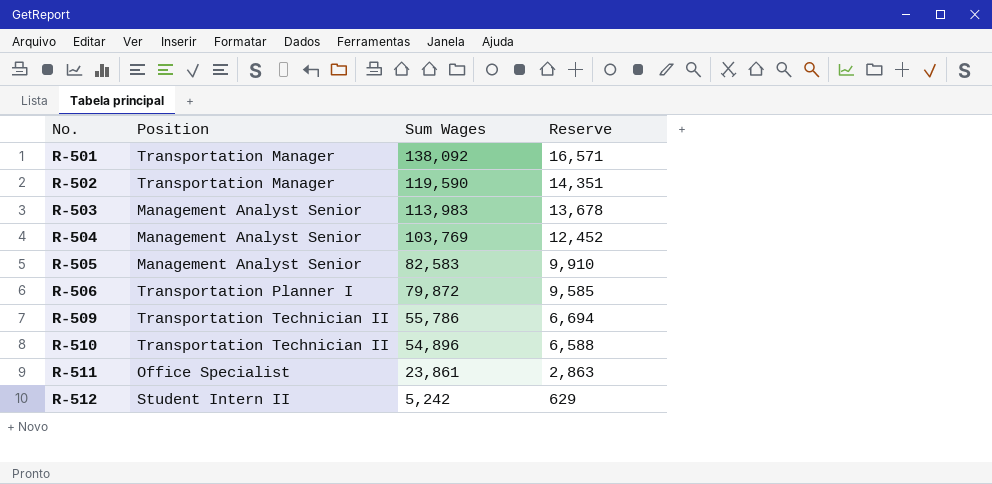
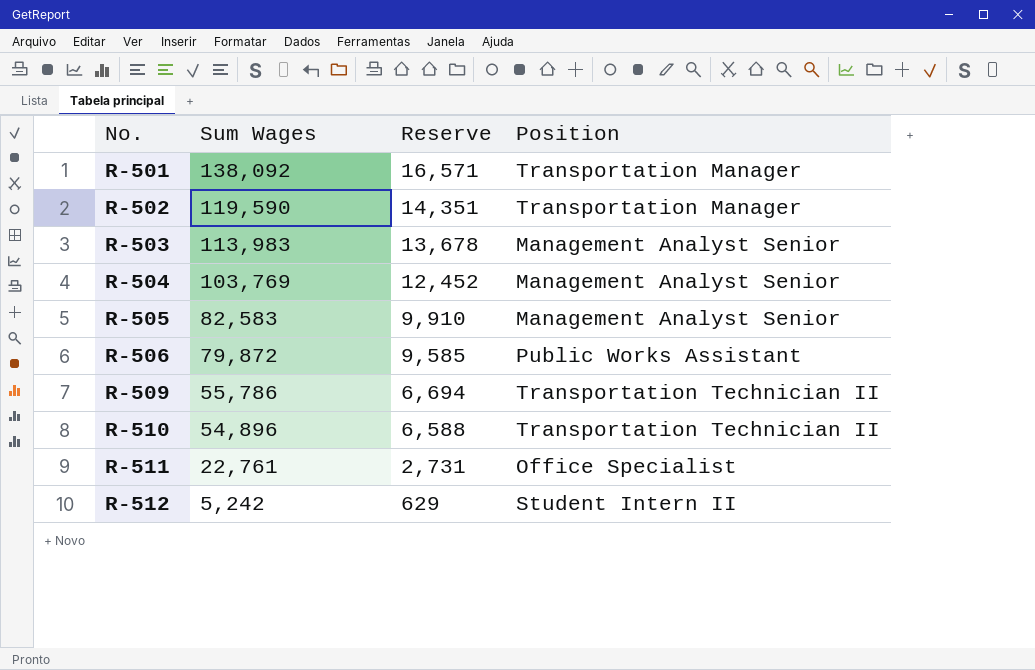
column Position | position: 2 -> 4
R-506 | Position: Transportation Planner I -> Public Works Assistant
R-511 | Sum Wages: 23,861 -> 22,761
R-511 | Reserve: 2,863 -> 2,731

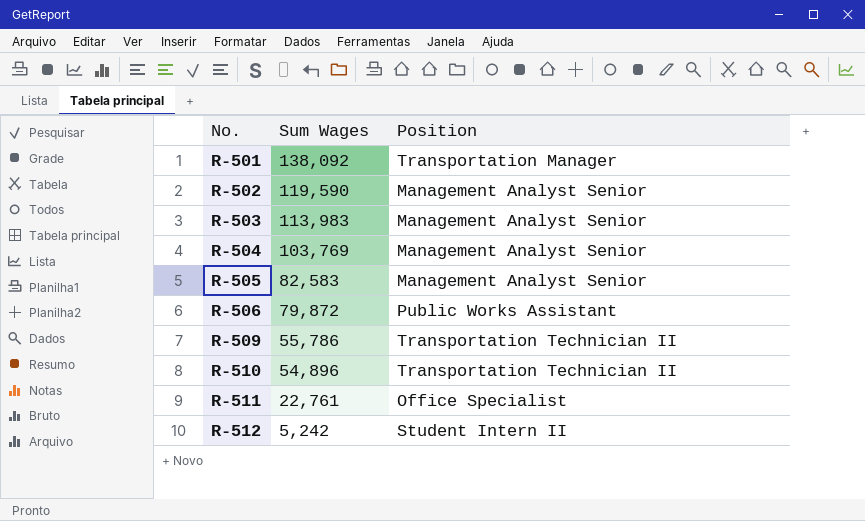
column Reserve | formula: [Sum Wages] * 0.12 -> none
R-502 | Position: Transportation Manager -> Management Analyst Senior

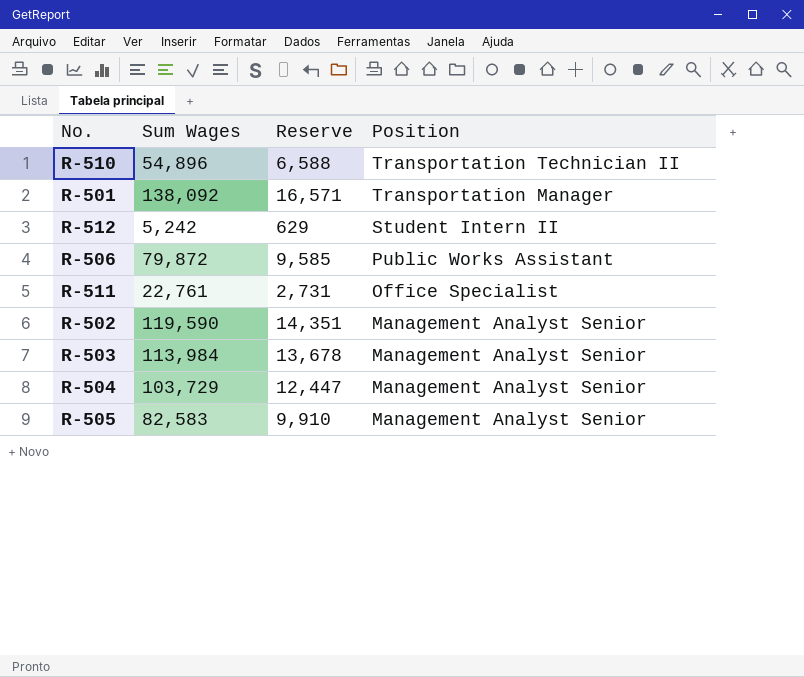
row order: No. ascending -> Position descending
column Reserve | formula: none -> [Sum Wages] * 0.12
row R-509: 55,786 | Transportation Technician II -> none
R-503 | Sum Wages: 113,983 -> 113,984
R-504 | Sum Wages: 103,769 -> 103,729

